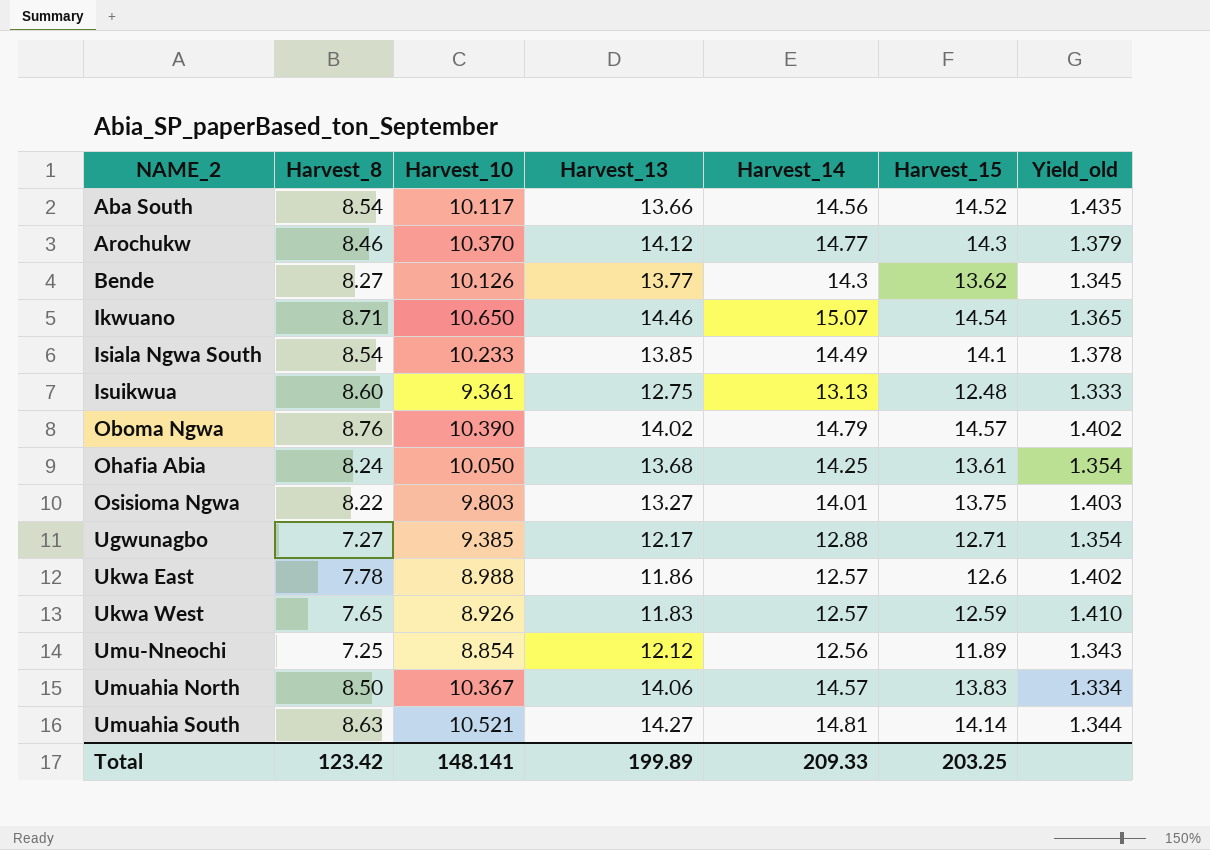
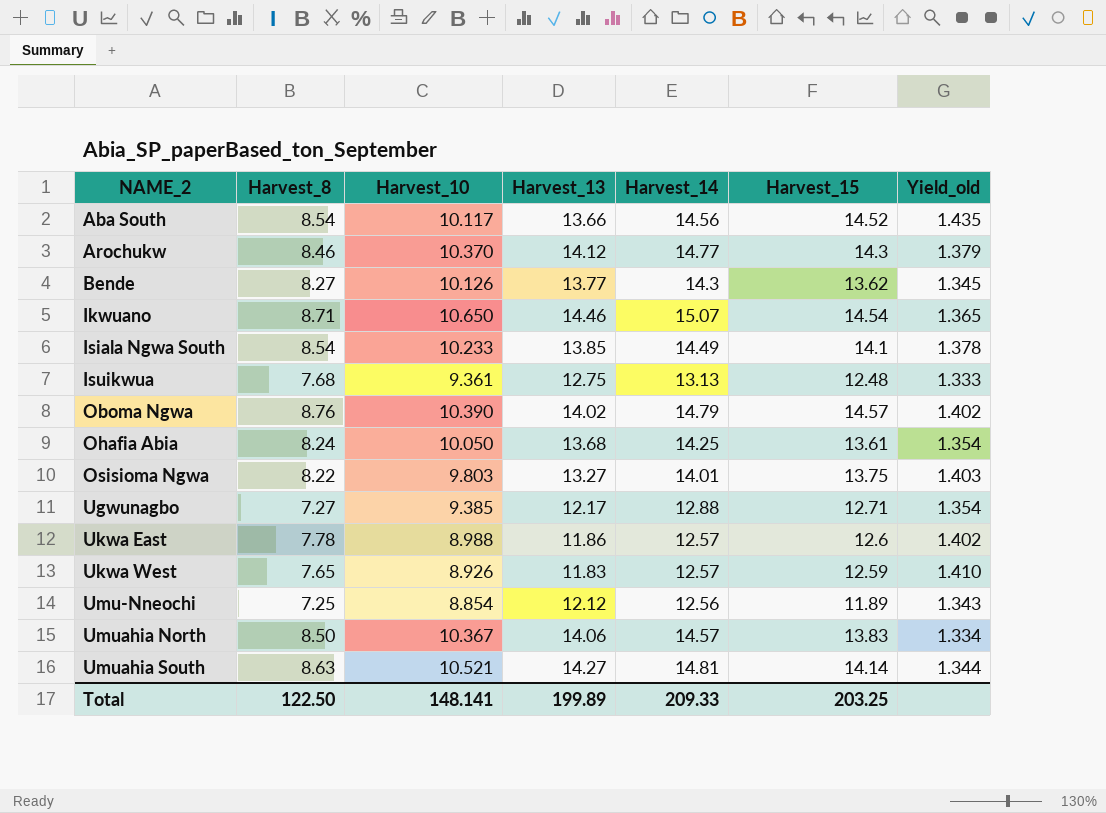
Isuikwua | Harvest_8: 8.60 -> 7.68
Total | Harvest_8: 123.42 -> 122.50

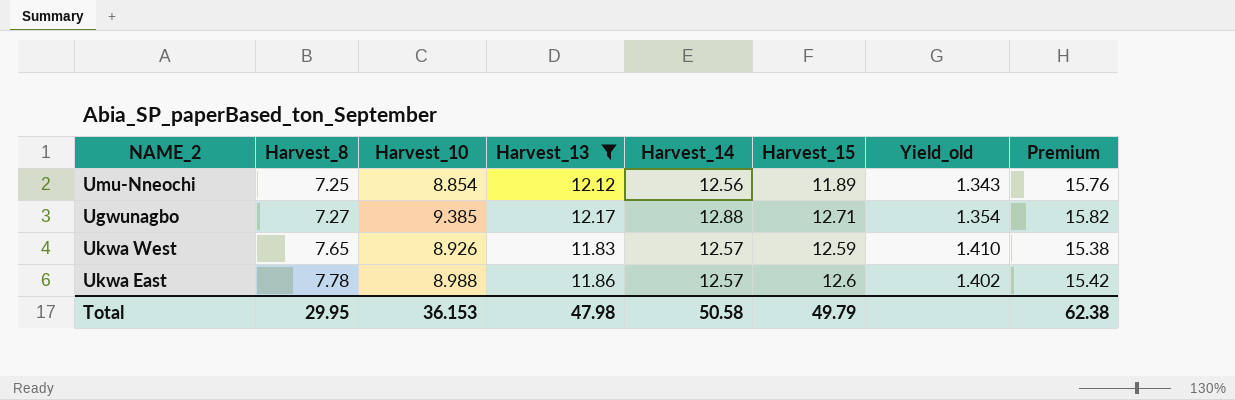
filter: none -> Harvest_13 <= 12.17
row order: NAME_2 ascending -> Harvest_8 ascending
column Premium | formula: none -> [Harvest_13] * 1.3
Total | Harvest_8: 122.50 -> 29.95
Total | Harvest_10: 148.141 -> 36.153
Total | Harvest_13: 199.89 -> 47.98
Total | Harvest_14: 209.33 -> 50.58
Total | Harvest_15: 203.25 -> 49.79

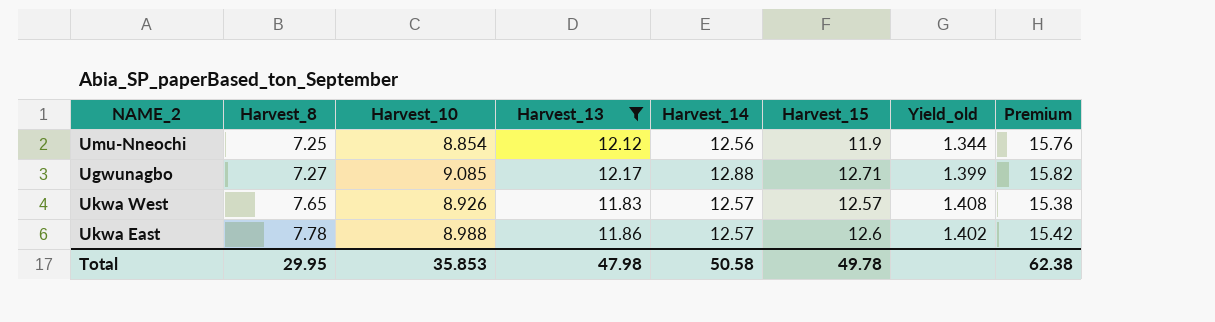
Umu-Nneochi | Harvest_15: 11.89 -> 11.9
Umu-Nneochi | Yield_old: 1.343 -> 1.344
Ugwunagbo | Harvest_10: 9.385 -> 9.085
Ugwunagbo | Yield_old: 1.354 -> 1.399
Ukwa West | Harvest_15: 12.59 -> 12.57
Ukwa West | Yield_old: 1.410 -> 1.408
Total | Harvest_10: 36.153 -> 35.853
Total | Harvest_15: 49.79 -> 49.78

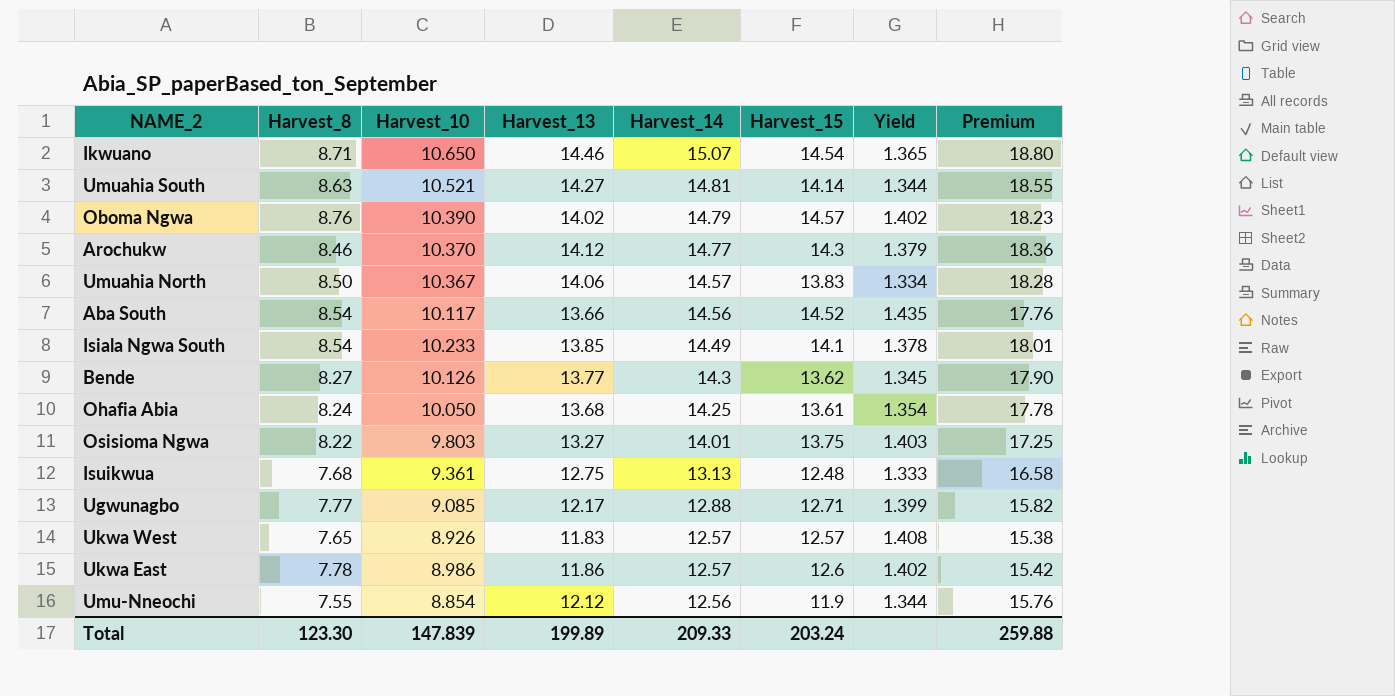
filter: Harvest_13 <= 12.17 -> none
row order: Harvest_8 ascending -> Harvest_14 descending
column name: Yield_old -> Yield
Ugwunagbo | Harvest_8: 7.27 -> 7.77
Ukwa East | Harvest_10: 8.988 -> 8.986
Umu-Nneochi | Harvest_8: 7.25 -> 7.55
Total | Harvest_8: 29.95 -> 123.30
Total | Harvest_10: 35.853 -> 147.839
Total | Harvest_13: 47.98 -> 199.89
Total | Harvest_14: 50.58 -> 209.33
Total | Harvest_15: 49.78 -> 203.24
Total | Premium: 62.38 -> 259.88

